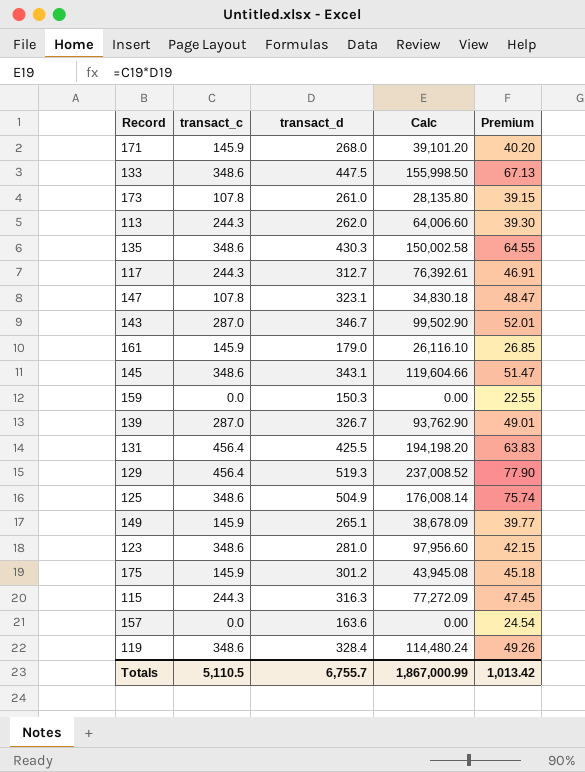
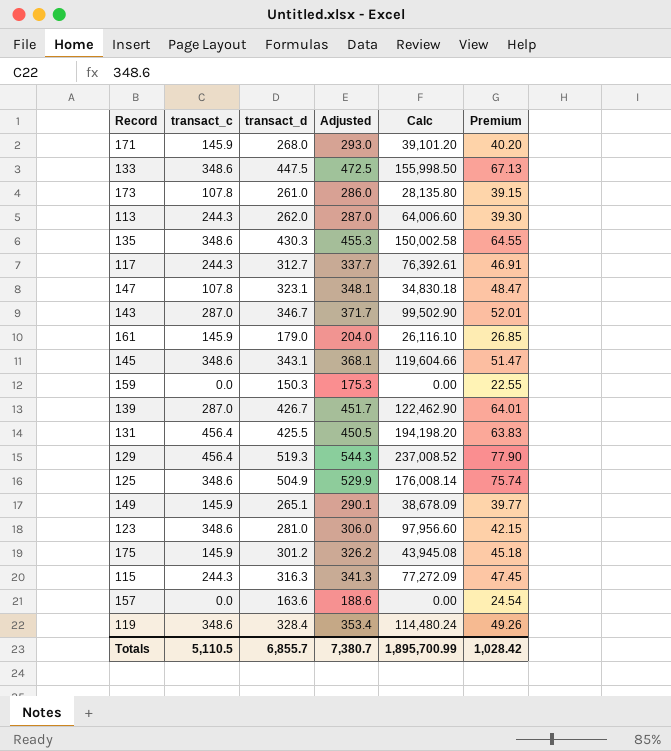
column Adjusted | formula: none -> [transact_d] + 25
139 | transact_d: 326.7 -> 426.7
139 | Calc: 93,762.90 -> 122,462.90
139 | Premium: 49.01 -> 64.01
Totals | transact_d: 6,755.7 -> 6,855.7
Totals | Calc: 1,867,000.99 -> 1,895,700.99
Totals | Premium: 1,013.42 -> 1,028.42

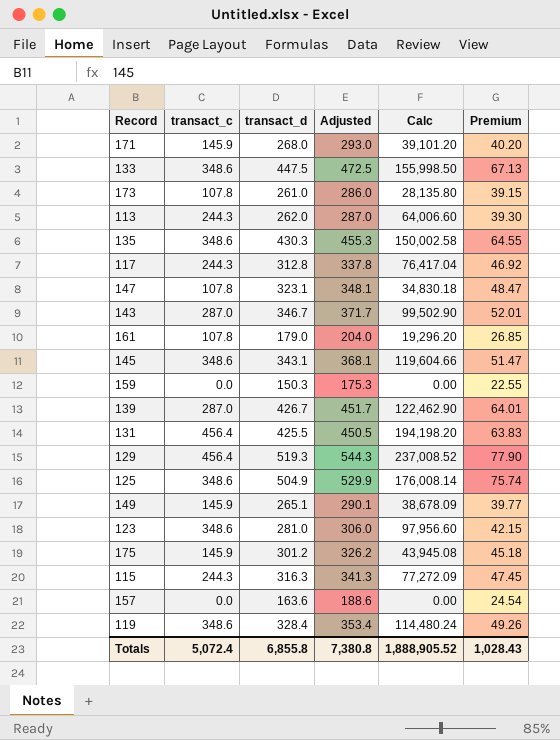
117 | transact_d: 312.7 -> 312.8
117 | Adjusted: 337.7 -> 337.8
117 | Calc: 76,392.61 -> 76,417.04
117 | Premium: 46.91 -> 46.92
161 | transact_c: 145.9 -> 107.8
161 | Calc: 26,116.10 -> 19,296.20
Totals | transact_c: 5,110.5 -> 5,072.4
Totals | transact_d: 6,855.7 -> 6,855.8
Totals | Adjusted: 7,380.7 -> 7,380.8
Totals | Calc: 1,895,700.99 -> 1,888,905.52
Totals | Premium: 1,028.42 -> 1,028.43

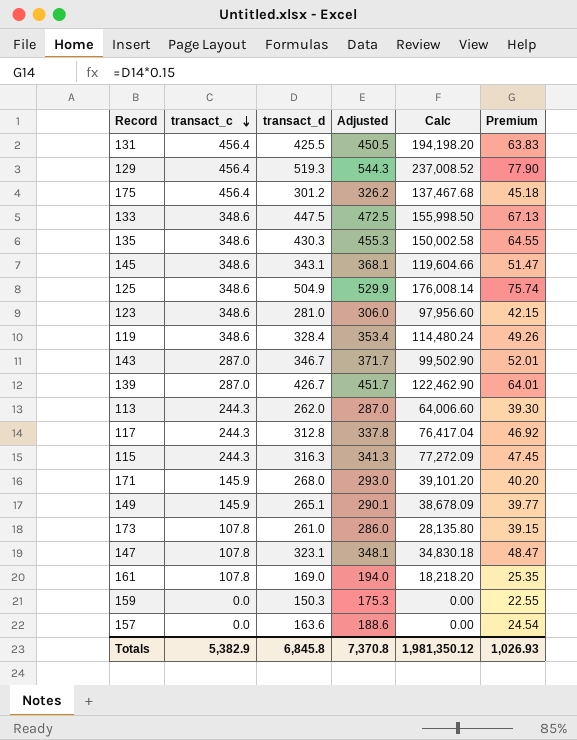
row order: none -> transact_c descending
175 | transact_c: 145.9 -> 456.4
175 | Calc: 43,945.08 -> 137,467.68
161 | transact_d: 179.0 -> 169.0
161 | Adjusted: 204.0 -> 194.0
161 | Calc: 19,296.20 -> 18,218.20
161 | Premium: 26.85 -> 25.35
Totals | transact_c: 5,072.4 -> 5,382.9
Totals | transact_d: 6,855.8 -> 6,845.8
Totals | Adjusted: 7,380.8 -> 7,370.8
Totals | Calc: 1,888,905.52 -> 1,981,350.12
Totals | Premium: 1,028.43 -> 1,026.93

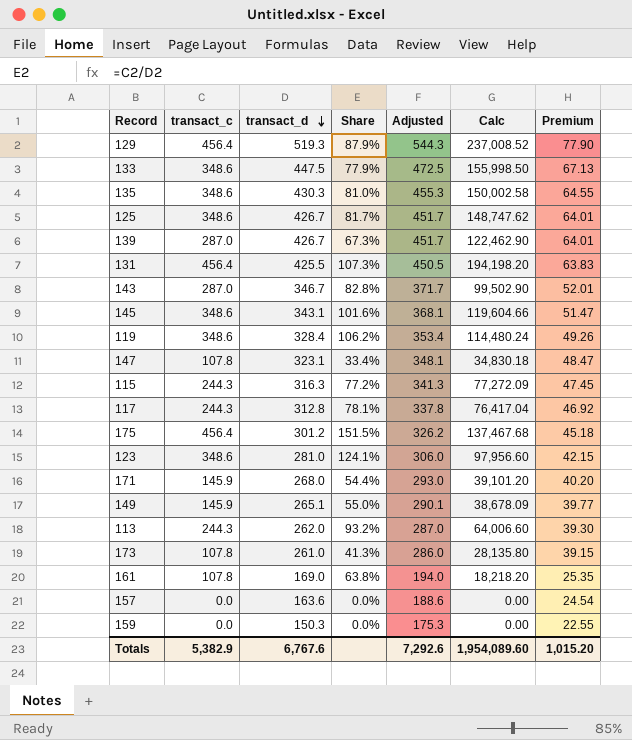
row order: transact_c descending -> transact_d descending
column Share | formula: none -> [transact_c] / [transact_d]
125 | transact_d: 504.9 -> 426.7
125 | Adjusted: 529.9 -> 451.7
125 | Calc: 176,008.14 -> 148,747.62
125 | Premium: 75.74 -> 64.01
Totals | transact_d: 6,845.8 -> 6,767.6
Totals | Adjusted: 7,370.8 -> 7,292.6
Totals | Calc: 1,981,350.12 -> 1,954,089.60
Totals | Premium: 1,026.93 -> 1,015.20

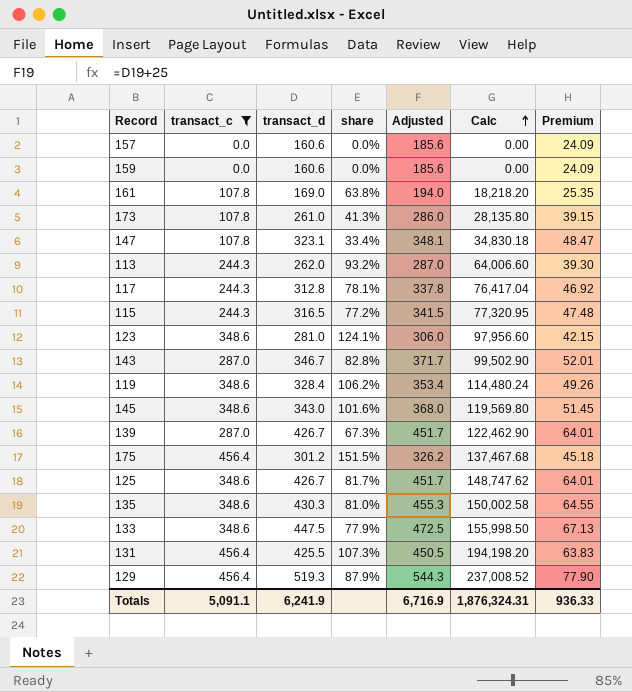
filter: none -> transact_c != 145.9
row order: transact_d descending -> Calc ascending
column name: Share -> share
157 | transact_d: 163.6 -> 160.6
157 | Adjusted: 188.6 -> 185.6
157 | Premium: 24.54 -> 24.09
159 | transact_d: 150.3 -> 160.6
159 | Adjusted: 175.3 -> 185.6
159 | Premium: 22.55 -> 24.09
115 | transact_d: 316.3 -> 316.5
115 | Adjusted: 341.3 -> 341.5
115 | Calc: 77,272.09 -> 77,320.95
115 | Premium: 47.45 -> 47.48
145 | transact_d: 343.1 -> 343.0
145 | Adjusted: 368.1 -> 368.0
145 | Calc: 119,604.66 -> 119,569.80
145 | Premium: 51.47 -> 51.45
Totals | transact_c: 5,382.9 -> 5,091.1
Totals | transact_d: 6,767.6 -> 6,241.9
Totals | Adjusted: 7,292.6 -> 6,716.9
Totals | Calc: 1,954,089.60 -> 1,876,324.31
Totals | Premium: 1,015.20 -> 936.33

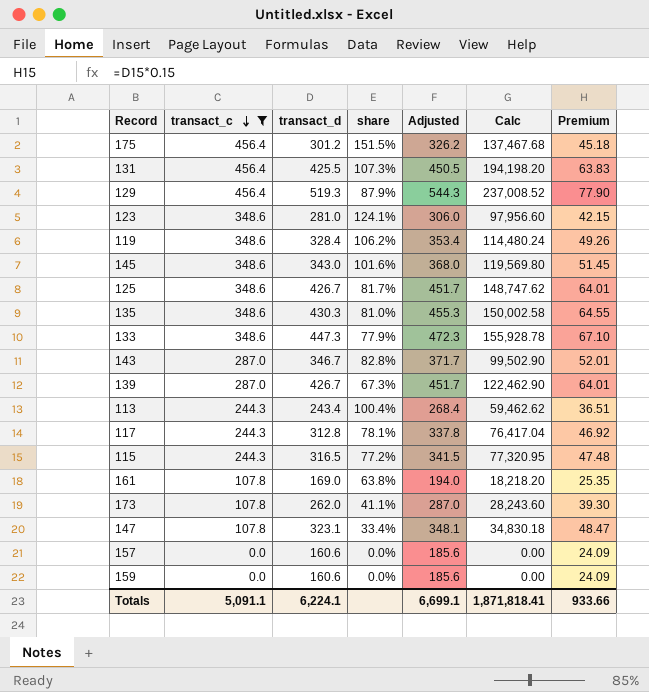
row order: Calc ascending -> transact_c descending
133 | transact_d: 447.5 -> 447.3
133 | Adjusted: 472.5 -> 472.3
133 | Calc: 155,998.50 -> 155,928.78
133 | Premium: 67.13 -> 67.10
113 | transact_d: 262.0 -> 243.4
113 | share: 93.2% -> 100.4%
113 | Adjusted: 287.0 -> 268.4
113 | Calc: 64,006.60 -> 59,462.62
113 | Premium: 39.30 -> 36.51
173 | transact_d: 261.0 -> 262.0
173 | share: 41.3% -> 41.1%
173 | Adjusted: 286.0 -> 287.0
173 | Calc: 28,135.80 -> 28,243.60
173 | Premium: 39.15 -> 39.30
Totals | transact_d: 6,241.9 -> 6,224.1
Totals | Adjusted: 6,716.9 -> 6,699.1
Totals | Calc: 1,876,324.31 -> 1,871,818.41
Totals | Premium: 936.33 -> 933.66

